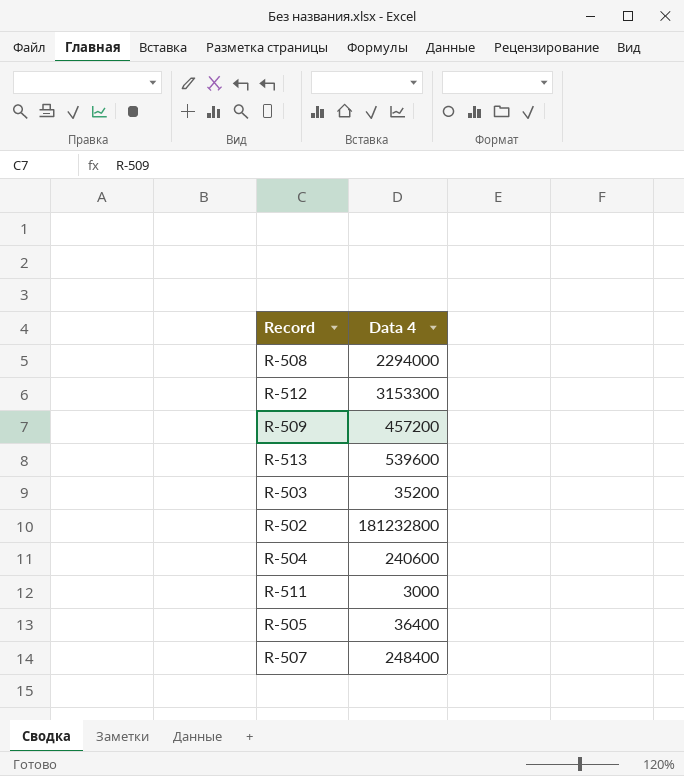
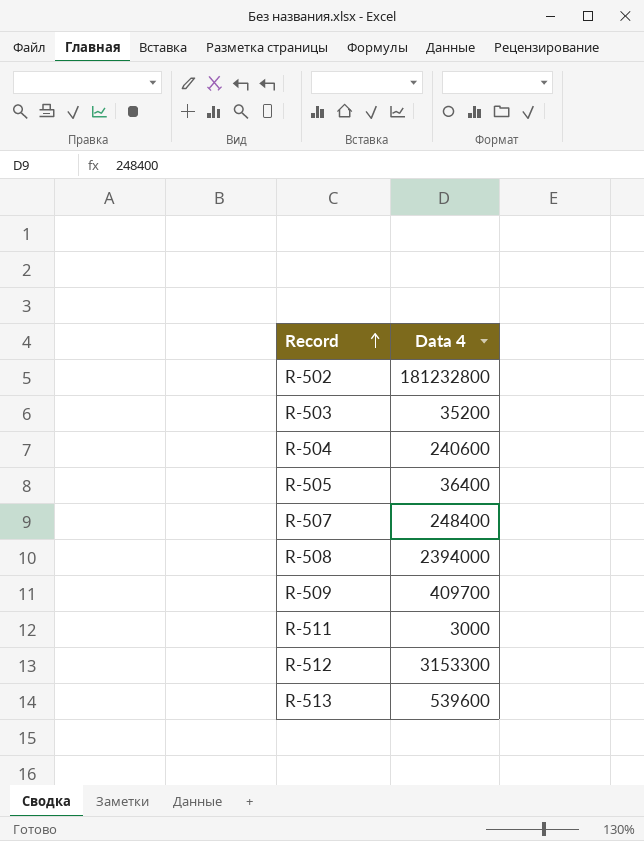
row order: none -> Record ascending
R-508 | Data 4: 2294000 -> 2394000
R-509 | Data 4: 457200 -> 409700

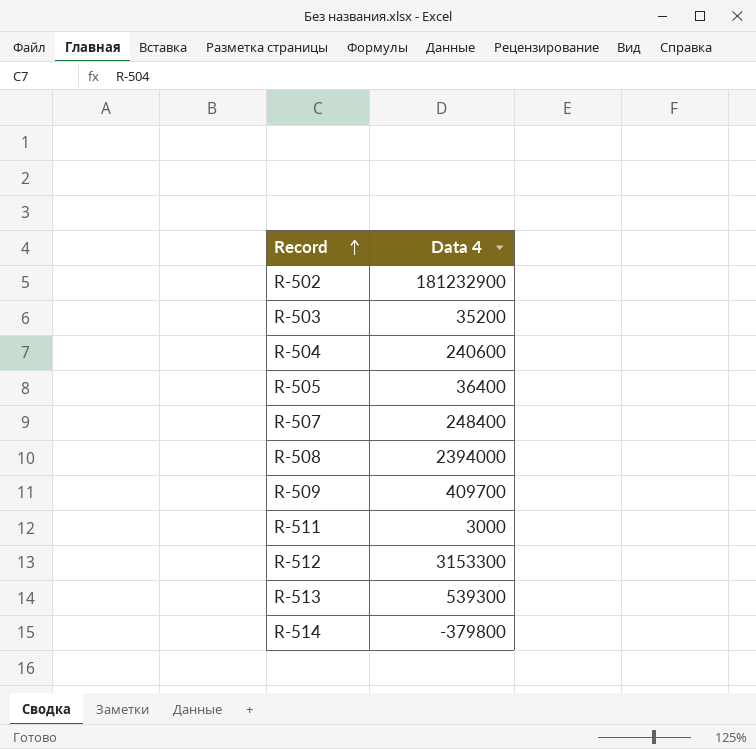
R-502 | Data 4: 181232800 -> 181232900
R-513 | Data 4: 539600 -> 539300
row R-514: none -> -379800

